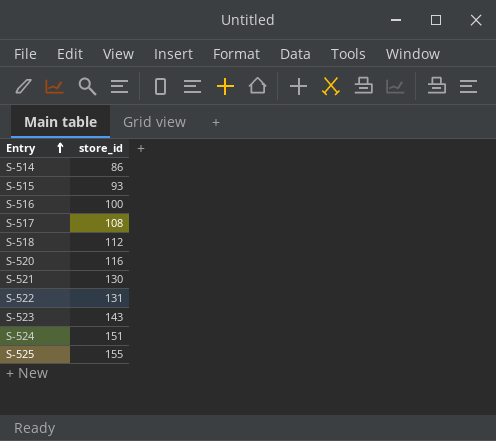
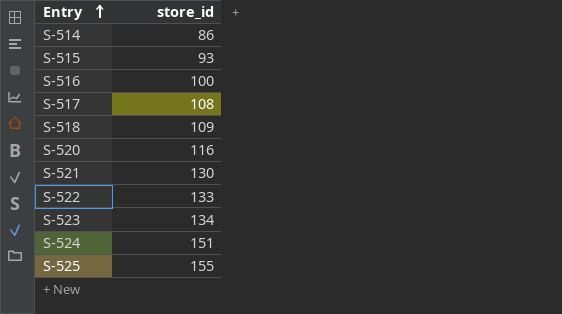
S-518 | store_id: 112 -> 109
S-522 | store_id: 131 -> 133
S-523 | store_id: 143 -> 134

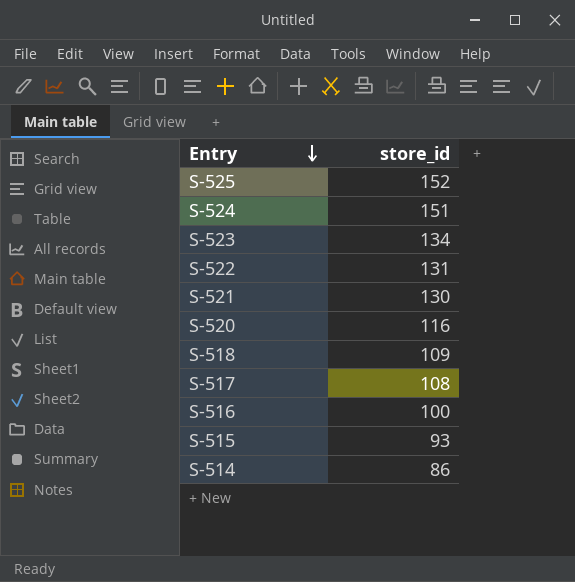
row order: Entry ascending -> Entry descending
S-525 | store_id: 155 -> 152
S-522 | store_id: 133 -> 131

